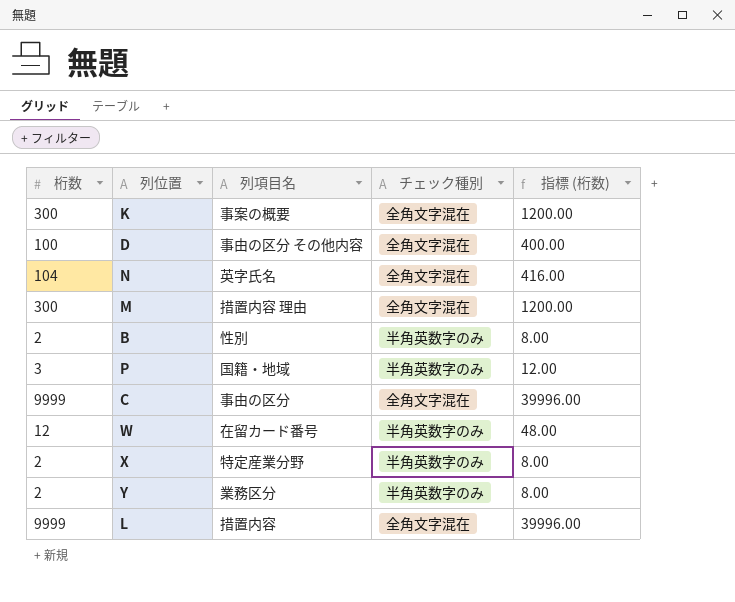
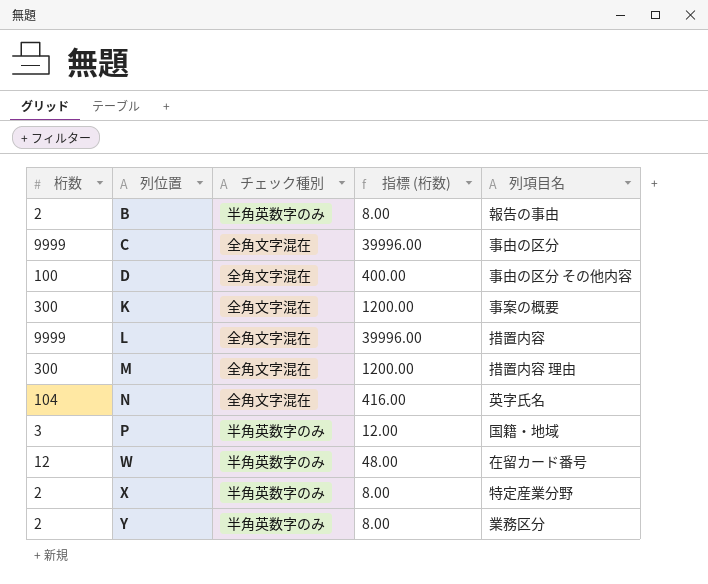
row order: none -> 列位置 ascending
column 列項目名 | position: 3 -> 5
B | 列項目名: 性別 -> 報告の事由

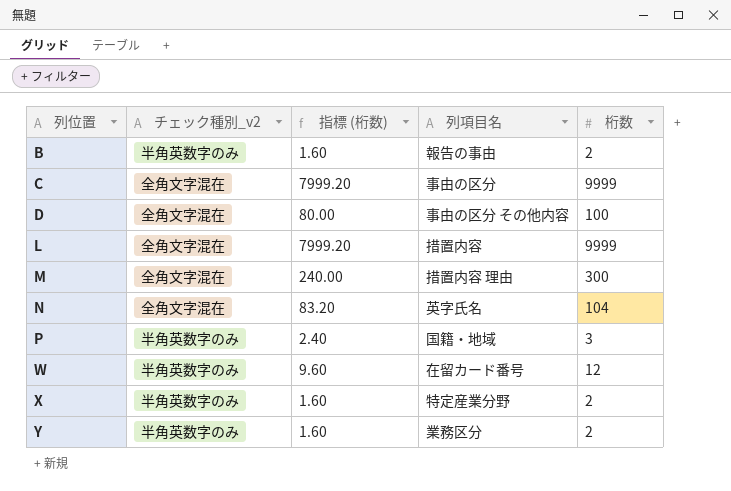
column name: チェック種別 -> チェック種別_v2
column 指標 (桁数) | formula: [桁数] * 4 -> [桁数] * 0.8
column 桁数 | position: 1 -> 5
row K: 300 | 全角文字混在 | 1200.00 | 事案の概要 -> none

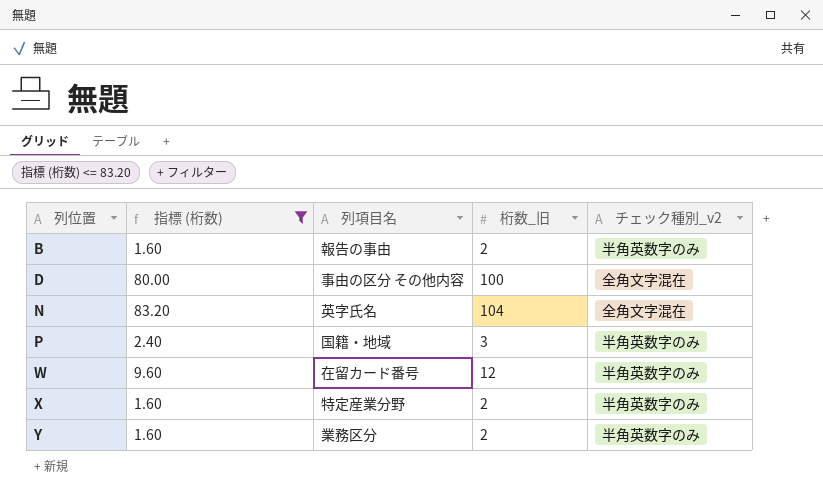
filter: none -> 指標 (桁数) <= 83.20
column name: 桁数 -> 桁数_旧
column チェック種別_v2 | position: 2 -> 5

